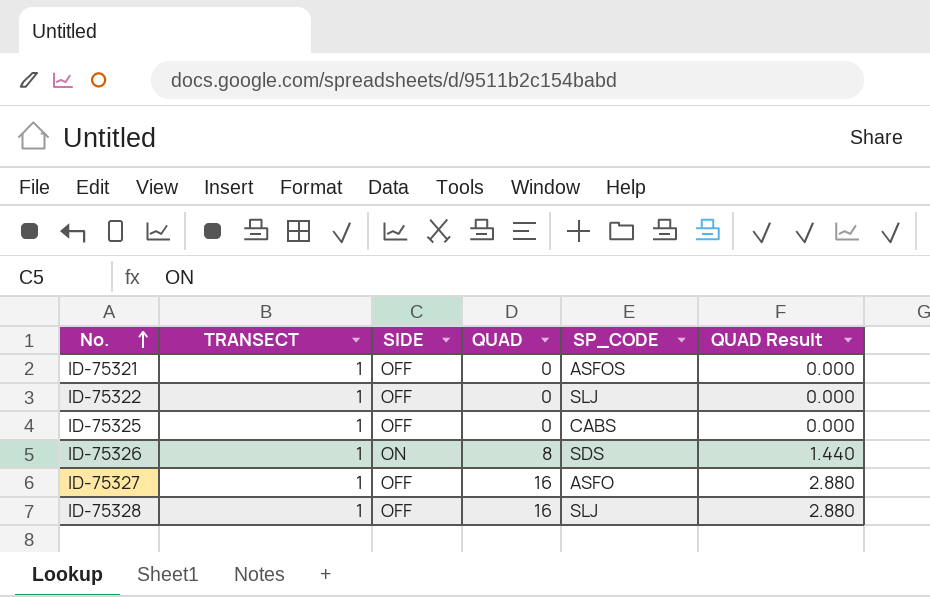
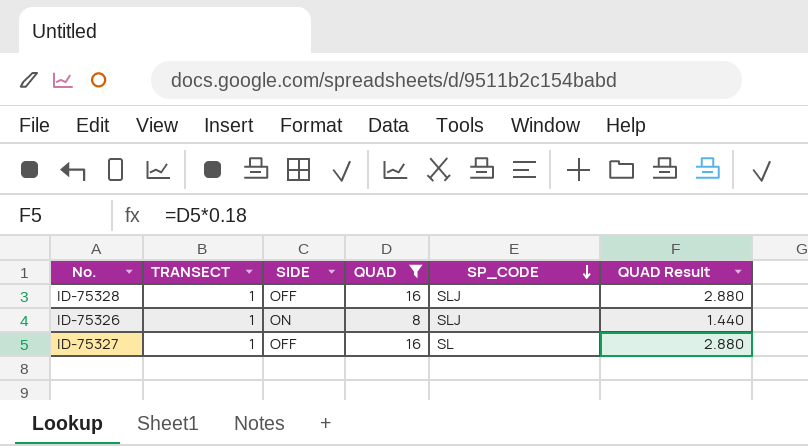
filter: none -> QUAD != 0
row order: No. ascending -> SP_CODE descending
ID-75326 | SP_CODE: SDS -> SLJ
ID-75327 | SP_CODE: ASFO -> SL

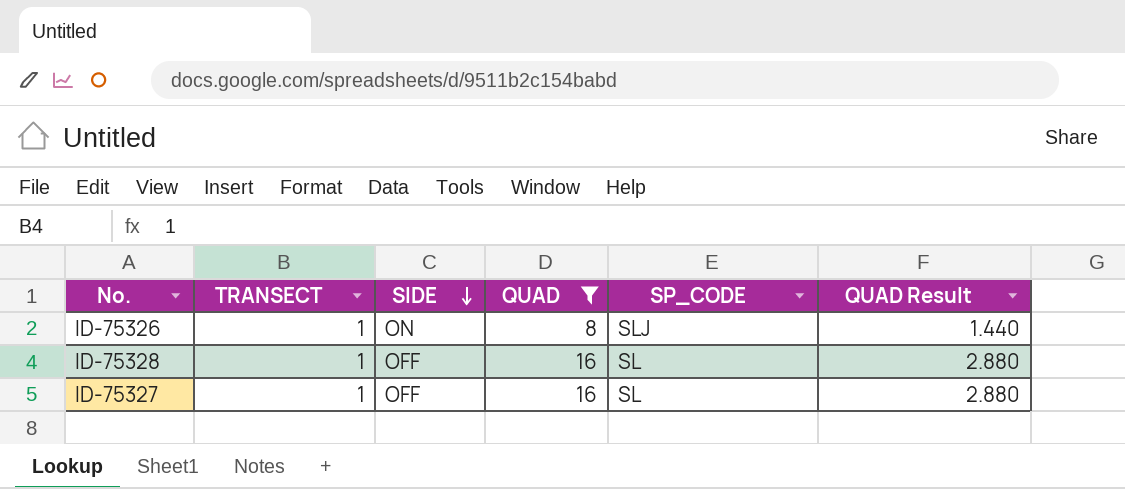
row order: SP_CODE descending -> SIDE descending
ID-75328 | SP_CODE: SLJ -> SL

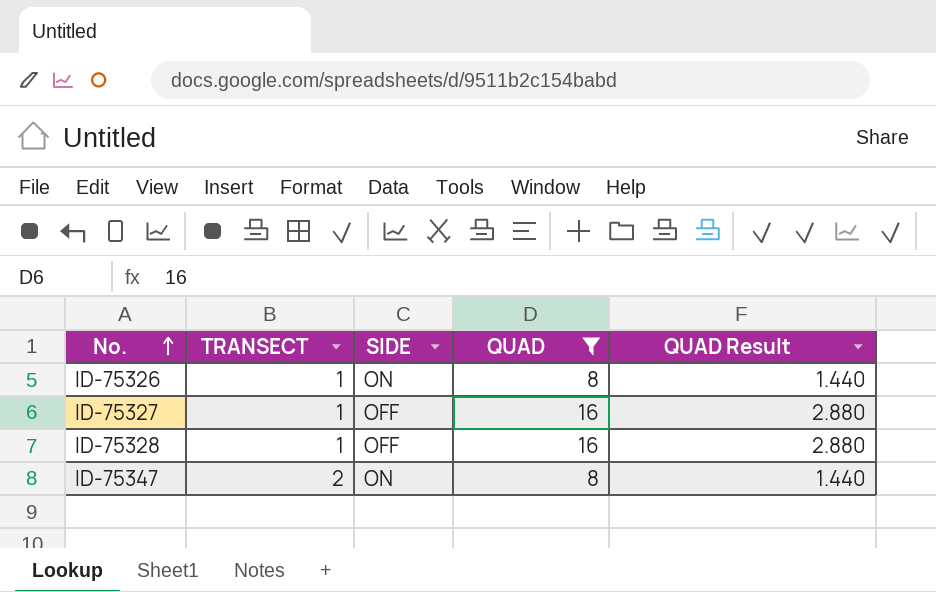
row order: SIDE descending -> No. ascending
column SP_CODE | position: 5 -> none
row ID-75347: none -> 2 | ON | 8 | 1.440

